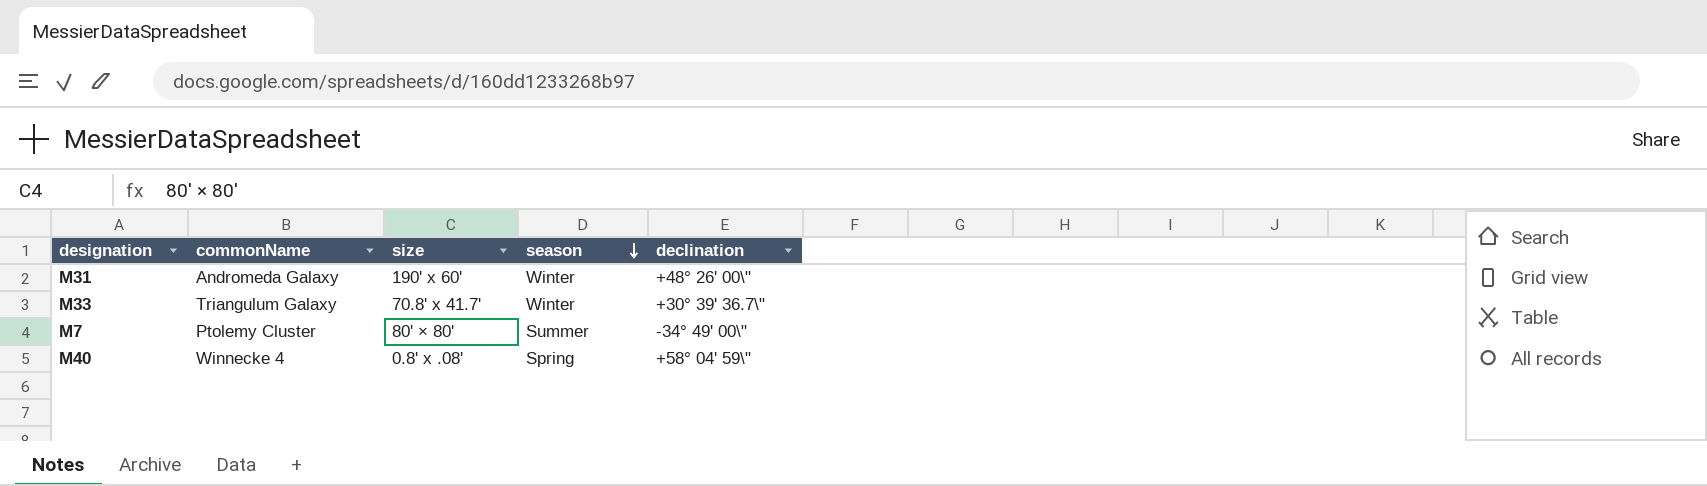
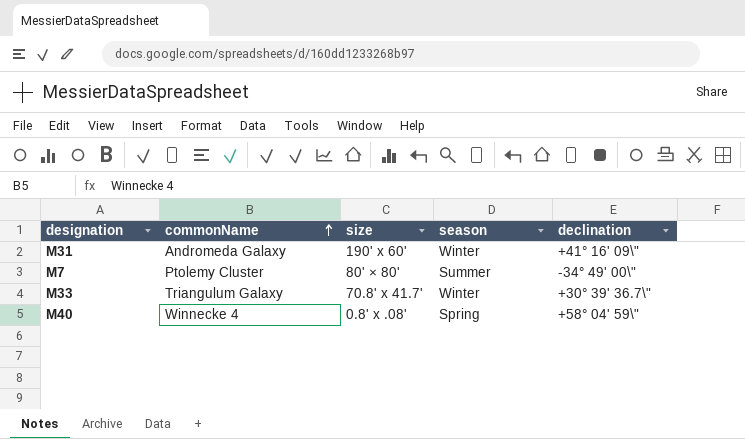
row order: season descending -> commonName ascending
M31 | declination: +48° 26' 00\" -> +41° 16' 09\"

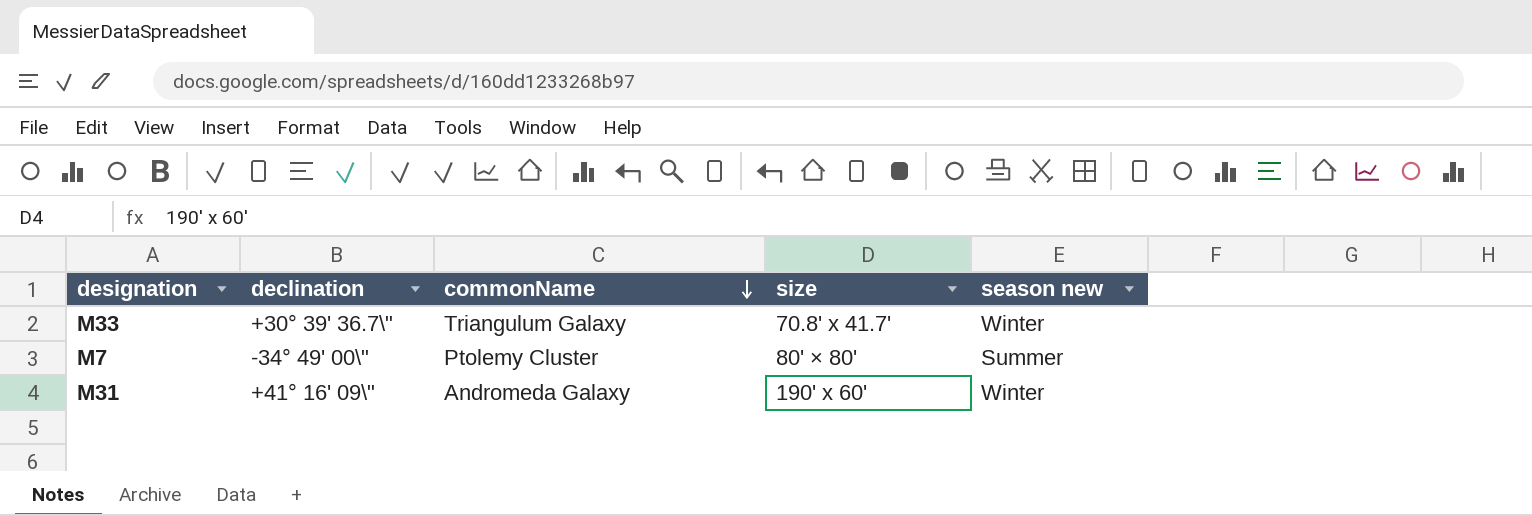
row order: commonName ascending -> commonName descending
column declination | position: 5 -> 2
column name: season -> season new
row M40: Winnecke 4 | 0.8' x .08' | Spring | +58° 04' 59\" -> none

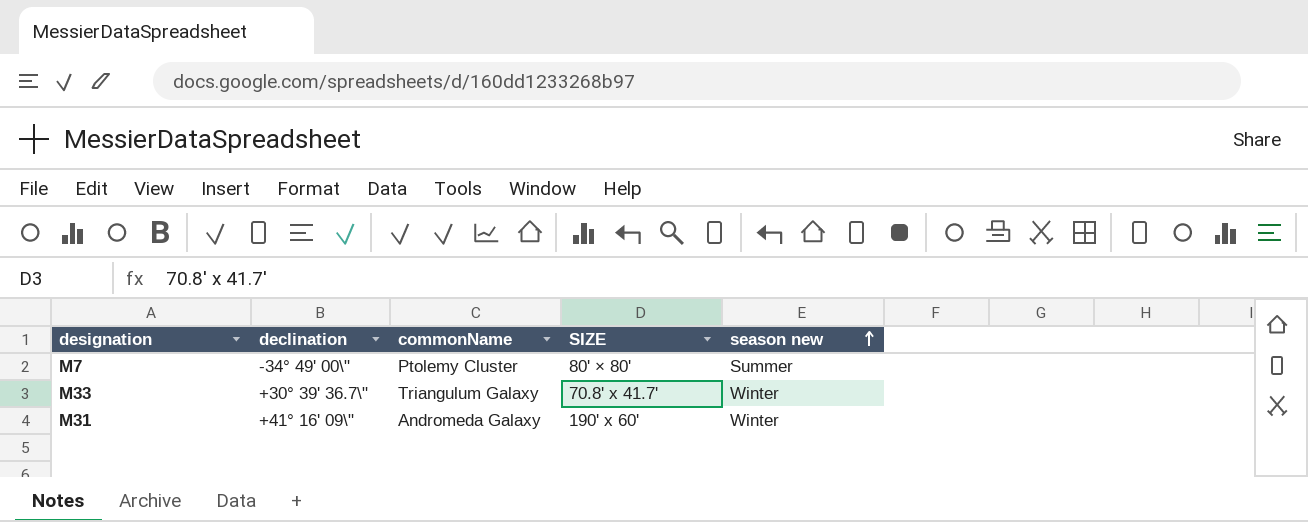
row order: commonName descending -> season new ascending
column name: size -> SIZE

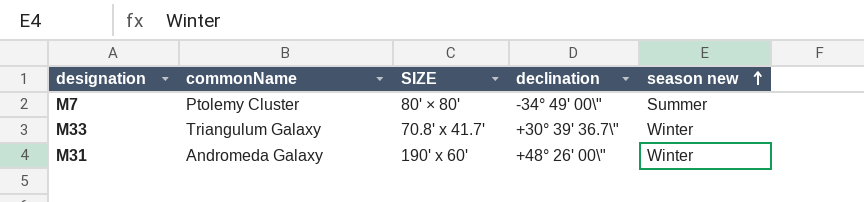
column declination | position: 2 -> 4
M31 | declination: +41° 16' 09\" -> +48° 26' 00\"

